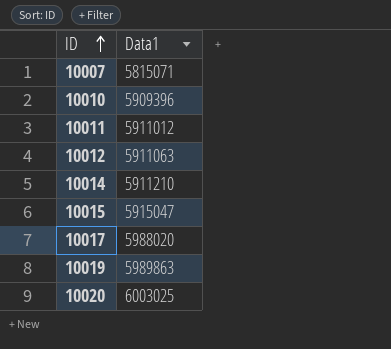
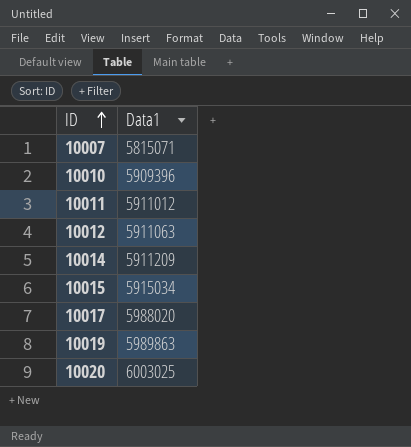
10014 | Data1: 5911210 -> 5911209
10015 | Data1: 5915047 -> 5915034

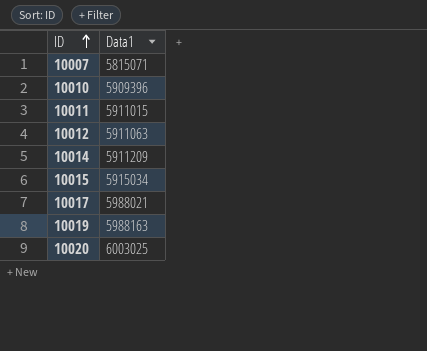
10011 | Data1: 5911012 -> 5911015
10017 | Data1: 5988020 -> 5988021
10019 | Data1: 5989863 -> 5988163

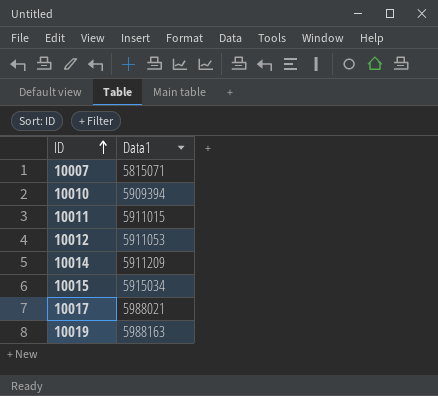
row 10020: 6003025 -> none
10010 | Data1: 5909396 -> 5909394
10012 | Data1: 5911063 -> 5911053

